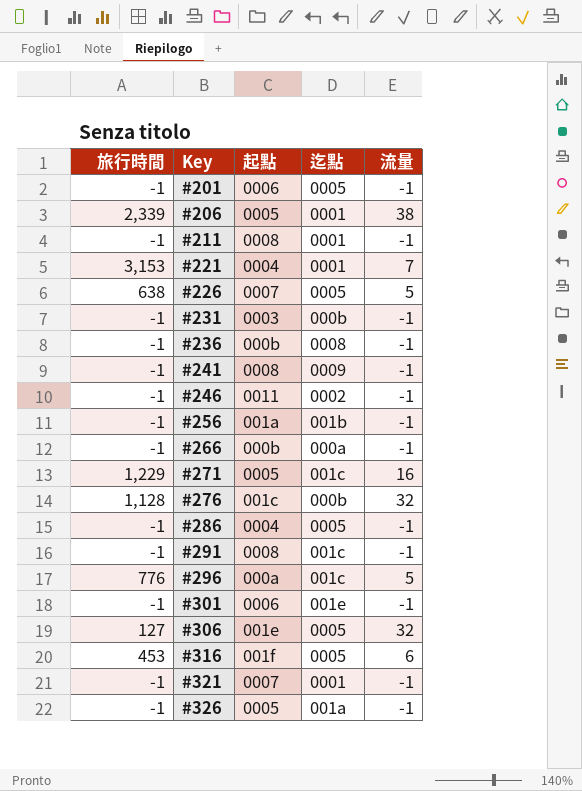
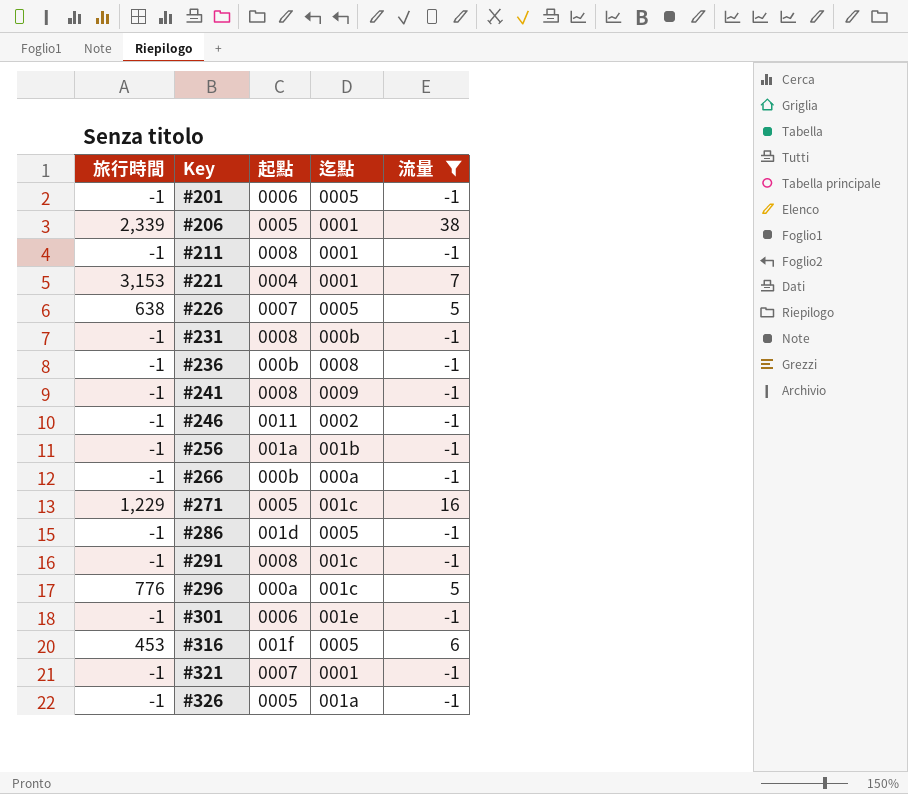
filter: none -> 流量 != 32
#231 | 起點: 0003 -> 0008
#286 | 起點: 0004 -> 001d

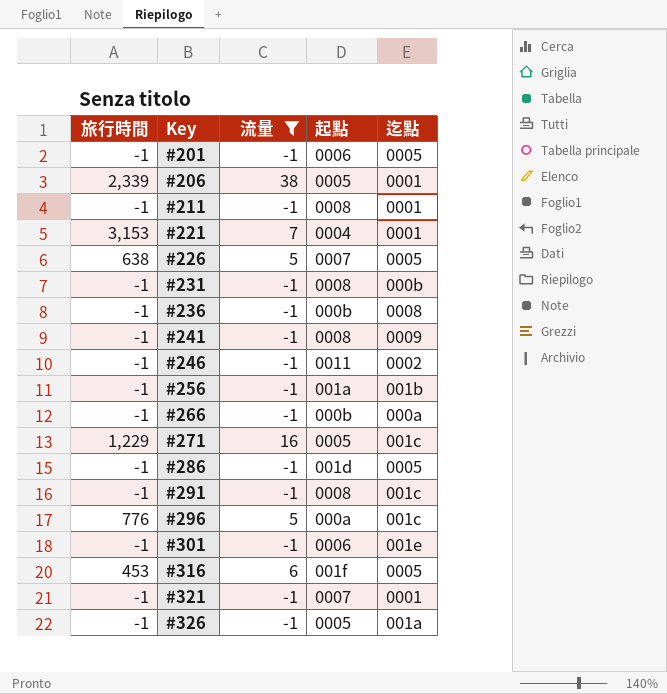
column 流量 | position: 5 -> 3

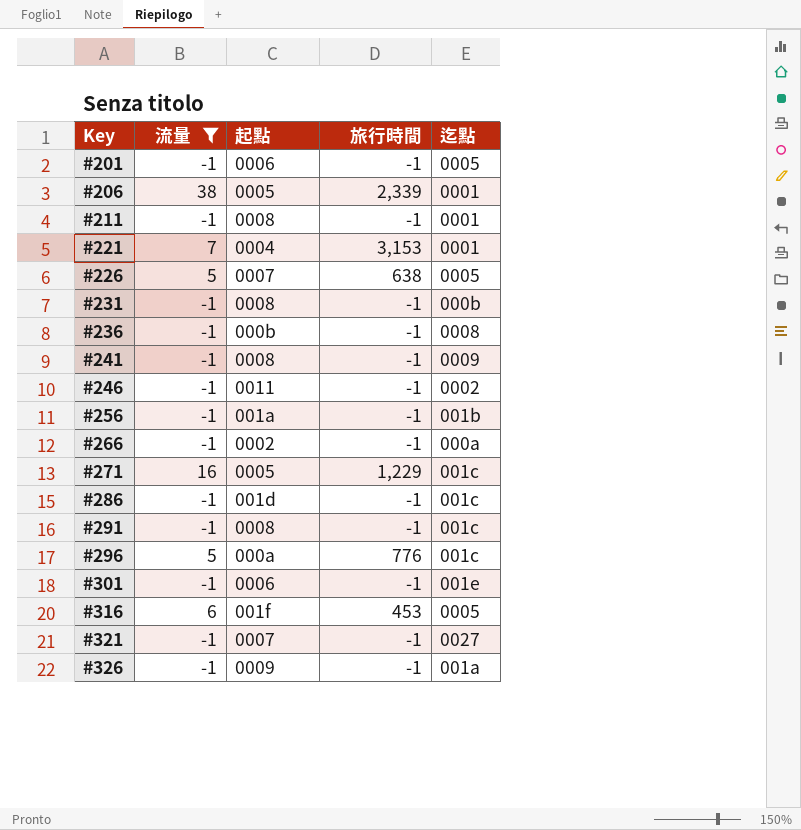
column 旅行時間 | position: 1 -> 4
#266 | 起點: 000b -> 0002
#286 | 迄點: 0005 -> 001c
#321 | 迄點: 0001 -> 0027
#326 | 起點: 0005 -> 0009

